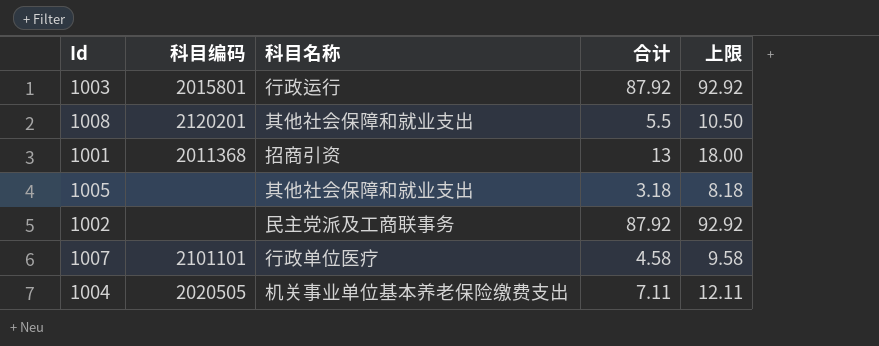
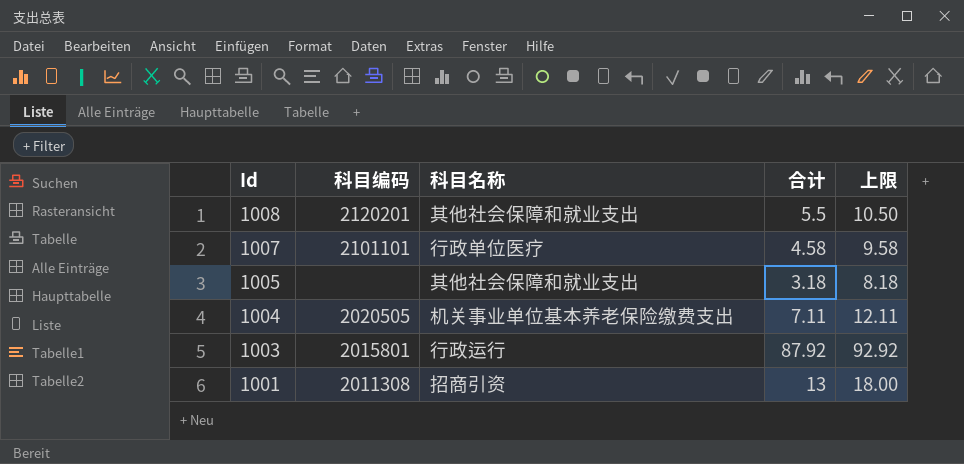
row order: none -> Id descending
row 1002: none | 民主党派及工商联事务 | 87.92 | 92.92 -> none
1001 | 科目编码: 2011368 -> 2011308

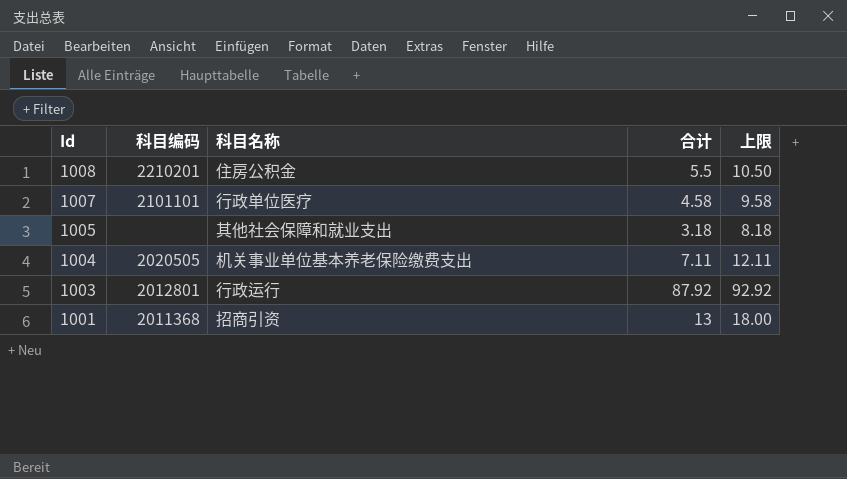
1008 | 科目编码: 2120201 -> 2210201
1008 | 科目名称: 其他社会保障和就业支出 -> 住房公积金
1003 | 科目编码: 2015801 -> 2012801
1001 | 科目编码: 2011308 -> 2011368

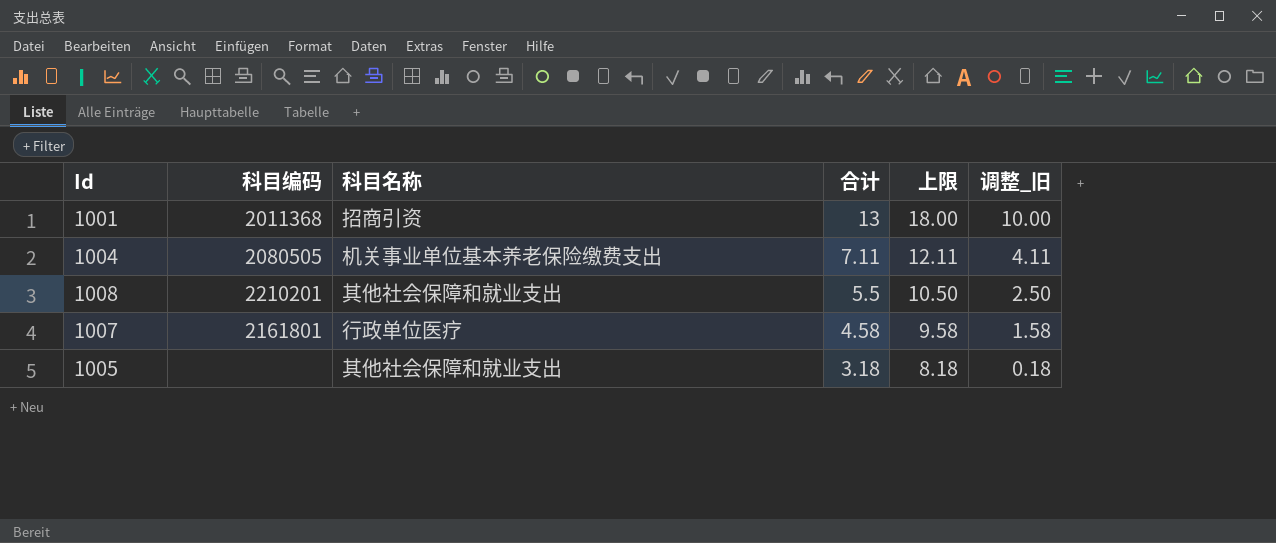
row order: Id descending -> 合计 descending
column 调整_旧 | formula: none -> [合计] - 3
row 1003: 2012801 | 行政运行 | 87.92 | 92.92 -> none
1004 | 科目编码: 2020505 -> 2080505
1008 | 科目名称: 住房公积金 -> 其他社会保障和就业支出
1007 | 科目编码: 2101101 -> 2161801

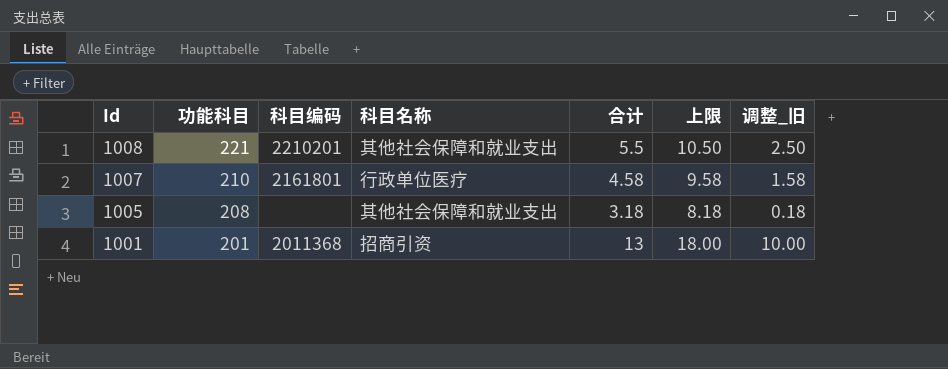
row order: 合计 descending -> Id descending
column 功能科目 | position: none -> 2
row 1004: 2080505 | 机关事业单位基本养老保险缴费支出 | 7.11 | 12.11 | 4.11 -> none

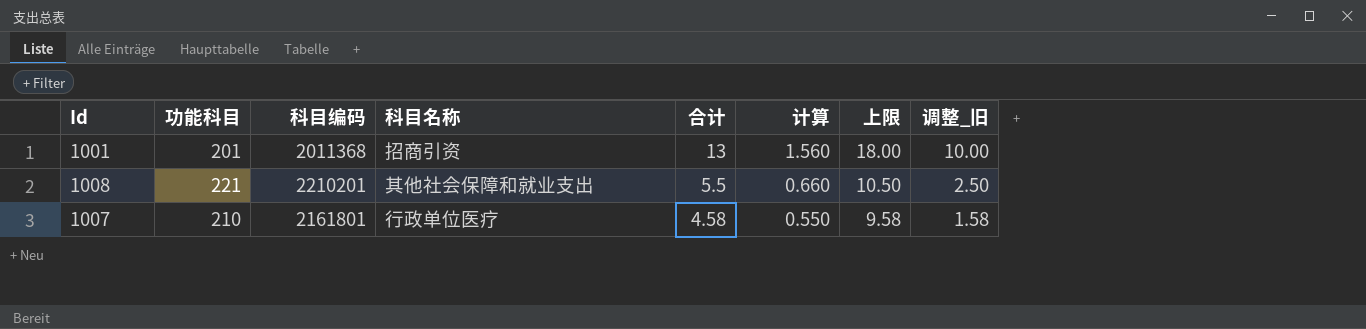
row order: Id descending -> 合计 descending
column 计算 | formula: none -> [合计] * 0.12
row 1005: 208 | none | 其他社会保障和就业支出 | 3.18 | 8.18 | 0.18 -> none

